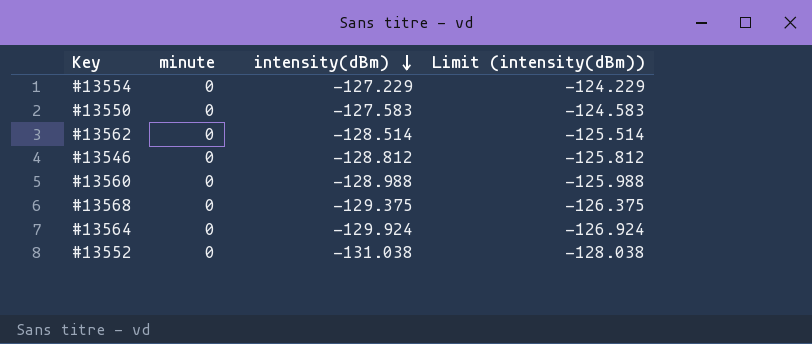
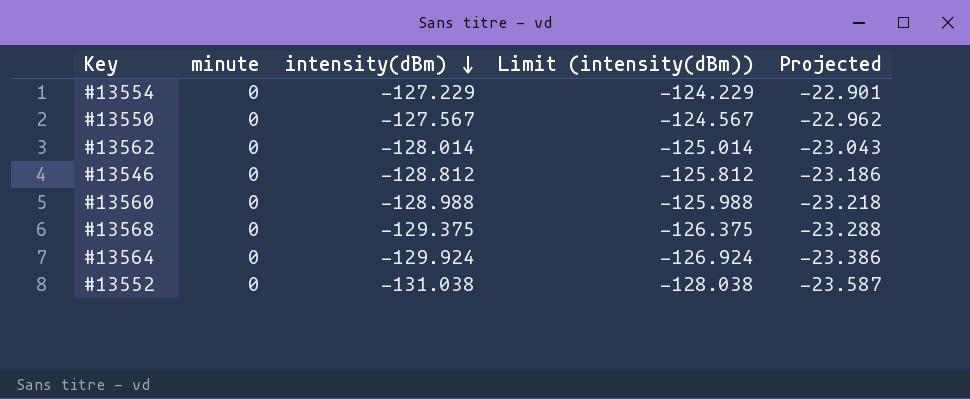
column Projected | formula: none -> [intensity(dBm)] * 0.18
#13550 | intensity(dBm): -127.583 -> -127.567
#13550 | Limit (intensity(dBm)): -124.583 -> -124.567
#13562 | intensity(dBm): -128.514 -> -128.014
#13562 | Limit (intensity(dBm)): -125.514 -> -125.014

